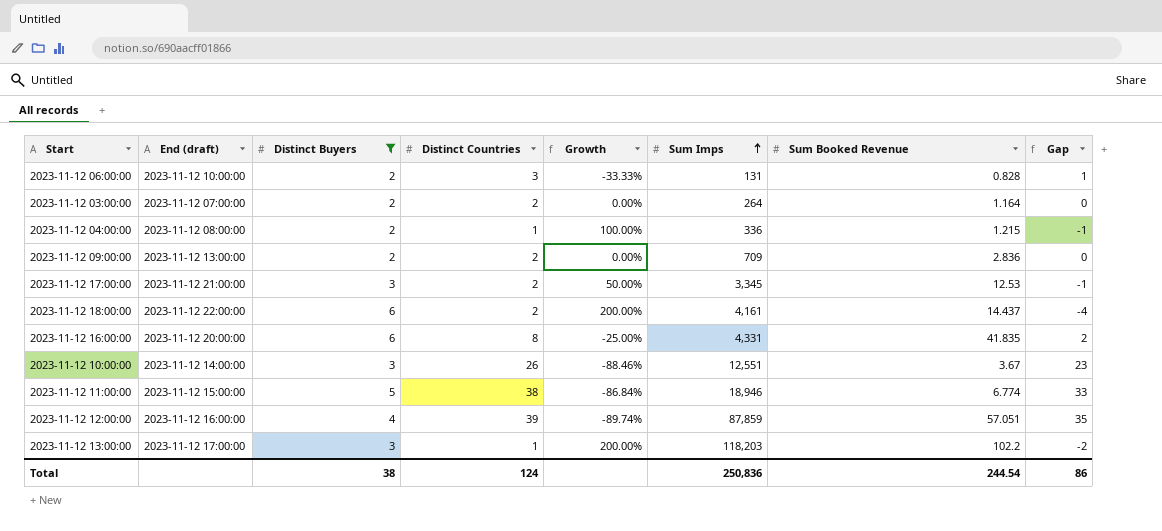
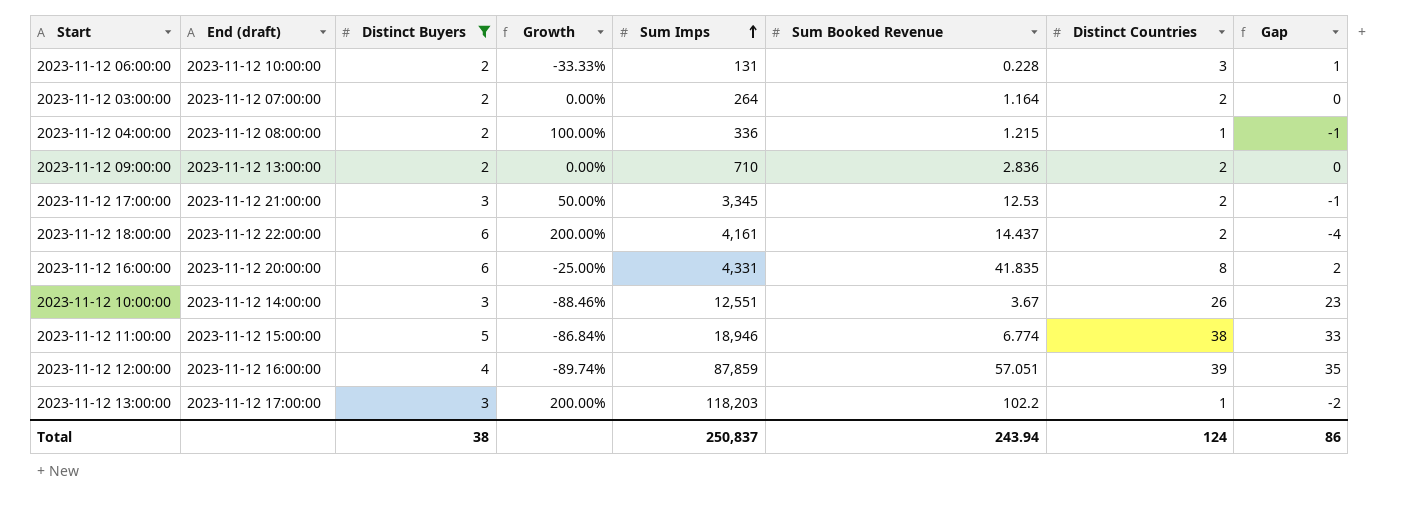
column Distinct Countries | position: 4 -> 7
2023-11-12 06:00:00 | Sum Booked Revenue: 0.828 -> 0.228
2023-11-12 09:00:00 | Sum Imps: 709 -> 710
Total | Sum Imps: 250,836 -> 250,837
Total | Sum Booked Revenue: 244.54 -> 243.94

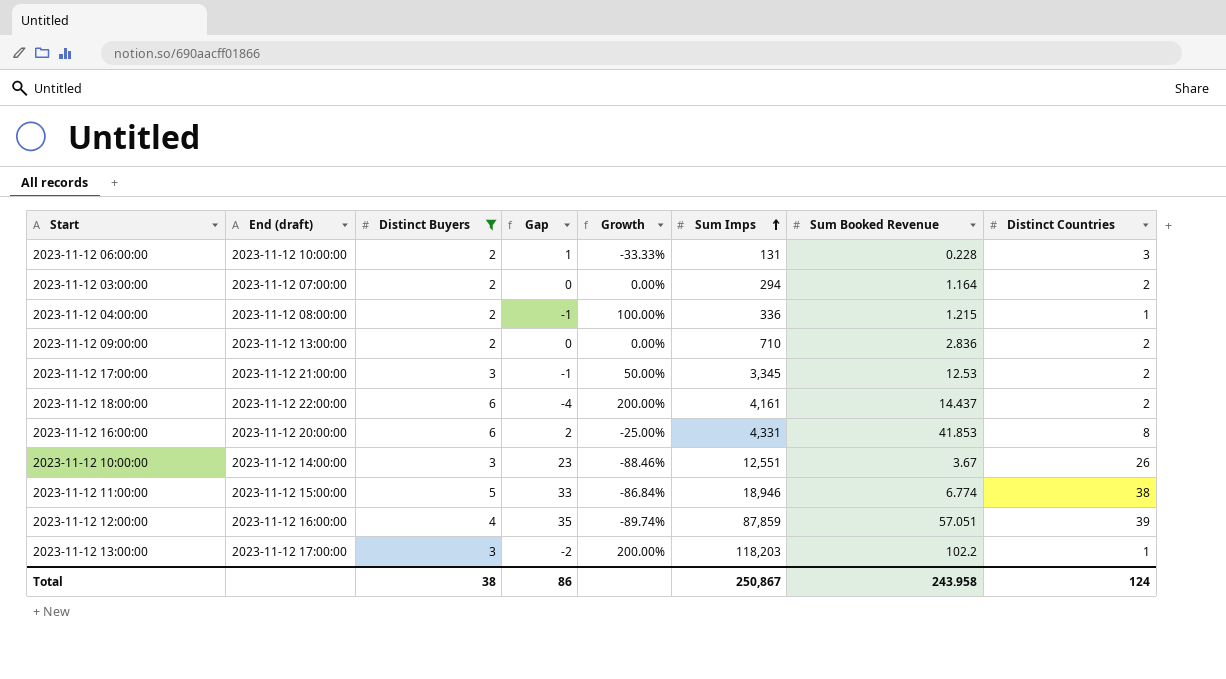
column Gap | position: 8 -> 4
2023-11-12 03:00:00 | Sum Imps: 264 -> 294
2023-11-12 16:00:00 | Sum Booked Revenue: 41.835 -> 41.853
Total | Sum Imps: 250,837 -> 250,867
Total | Sum Booked Revenue: 243.94 -> 243.958

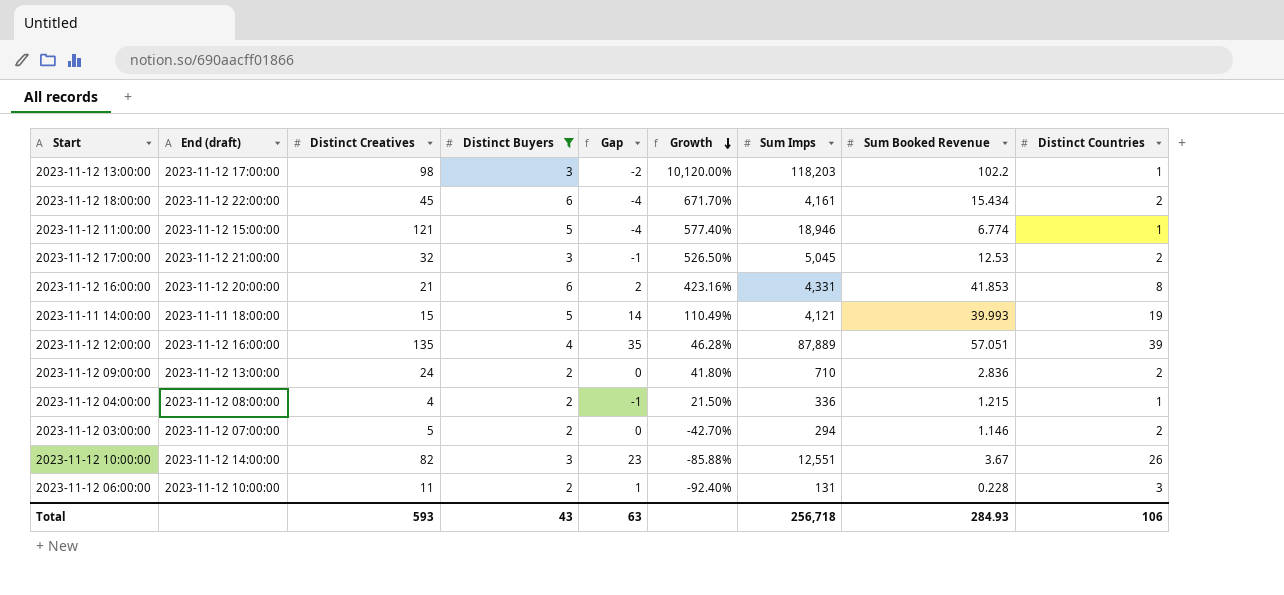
row order: Sum Imps ascending -> Growth descending
column Distinct Creatives | position: none -> 3
column Growth | formula: ([Distinct Buyers] - [Distinct Countries]) / [Distinct Countries] -> ([Sum Booked Revenue] - [Distinct Countries]) / [Distinct Countries]
2023-11-12 18:00:00 | Sum Booked Revenue: 14.437 -> 15.434
2023-11-12 11:00:00 | Gap: 33 -> -4
2023-11-12 11:00:00 | Distinct Countries: 38 -> 1
2023-11-12 17:00:00 | Sum Imps: 3,345 -> 5,045
row 2023-11-11 14:00:00: none -> 2023-11-11 18:00:00 | 15 | 5 | 14 | 110.49% | 4,121 | 39.993 | 19
2023-11-12 12:00:00 | Sum Imps: 87,859 -> 87,889
2023-11-12 03:00:00 | Sum Booked Revenue: 1.164 -> 1.146
Total | Distinct Buyers: 38 -> 43
Total | Gap: 86 -> 63
Total | Sum Imps: 250,867 -> 256,718
Total | Sum Booked Revenue: 243.958 -> 284.93
Total | Distinct Countries: 124 -> 106

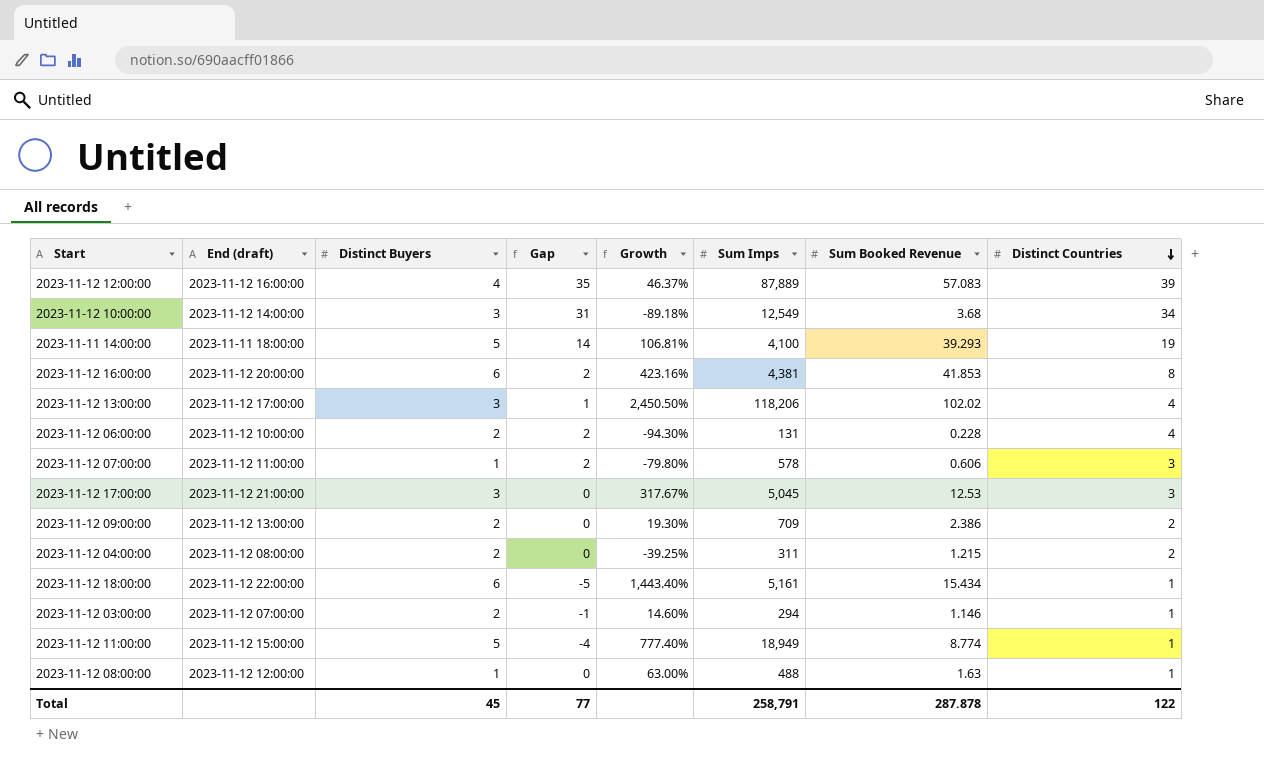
filter: Distinct Buyers != 1 -> none
row order: Growth descending -> Distinct Countries descending
column Distinct Creatives | position: 3 -> none
2023-11-12 12:00:00 | Growth: 46.28% -> 46.37%
2023-11-12 12:00:00 | Sum Booked Revenue: 57.051 -> 57.083
2023-11-12 10:00:00 | Gap: 23 -> 31
2023-11-12 10:00:00 | Growth: -85.88% -> -89.18%
2023-11-12 10:00:00 | Sum Imps: 12,551 -> 12,549
2023-11-12 10:00:00 | Sum Booked Revenue: 3.67 -> 3.68
2023-11-12 10:00:00 | Distinct Countries: 26 -> 34
2023-11-11 14:00:00 | Growth: 110.49% -> 106.81%
2023-11-11 14:00:00 | Sum Imps: 4,121 -> 4,100
2023-11-11 14:00:00 | Sum Booked Revenue: 39.993 -> 39.293
2023-11-12 16:00:00 | Sum Imps: 4,331 -> 4,381
2023-11-12 13:00:00 | Gap: -2 -> 1
2023-11-12 13:00:00 | Growth: 10,120.00% -> 2,450.50%
2023-11-12 13:00:00 | Sum Imps: 118,203 -> 118,206
2023-11-12 13:00:00 | Sum Booked Revenue: 102.2 -> 102.02
2023-11-12 13:00:00 | Distinct Countries: 1 -> 4
2023-11-12 06:00:00 | Gap: 1 -> 2
2023-11-12 06:00:00 | Growth: -92.40% -> -94.30%
2023-11-12 06:00:00 | Distinct Countries: 3 -> 4
2023-11-12 17:00:00 | Gap: -1 -> 0
2023-11-12 17:00:00 | Growth: 526.50% -> 317.67%
2023-11-12 17:00:00 | Distinct Countries: 2 -> 3
2023-11-12 09:00:00 | Growth: 41.80% -> 19.30%
2023-11-12 09:00:00 | Sum Imps: 710 -> 709
2023-11-12 09:00:00 | Sum Booked Revenue: 2.836 -> 2.386
2023-11-12 04:00:00 | Gap: -1 -> 0
2023-11-12 04:00:00 | Growth: 21.50% -> -39.25%
2023-11-12 04:00:00 | Sum Imps: 336 -> 311
2023-11-12 04:00:00 | Distinct Countries: 1 -> 2
2023-11-12 18:00:00 | Gap: -4 -> -5
2023-11-12 18:00:00 | Growth: 671.70% -> 1,443.40%
2023-11-12 18:00:00 | Sum Imps: 4,161 -> 5,161
2023-11-12 18:00:00 | Distinct Countries: 2 -> 1
2023-11-12 03:00:00 | Gap: 0 -> -1
2023-11-12 03:00:00 | Growth: -42.70% -> 14.60%
2023-11-12 03:00:00 | Distinct Countries: 2 -> 1
2023-11-12 11:00:00 | Growth: 577.40% -> 777.40%
2023-11-12 11:00:00 | Sum Imps: 18,946 -> 18,949
2023-11-12 11:00:00 | Sum Booked Revenue: 6.774 -> 8.774
Total | Distinct Buyers: 43 -> 45
Total | Gap: 63 -> 77
Total | Sum Imps: 256,718 -> 258,791
Total | Sum Booked Revenue: 284.93 -> 287.878
Total | Distinct Countries: 106 -> 122

